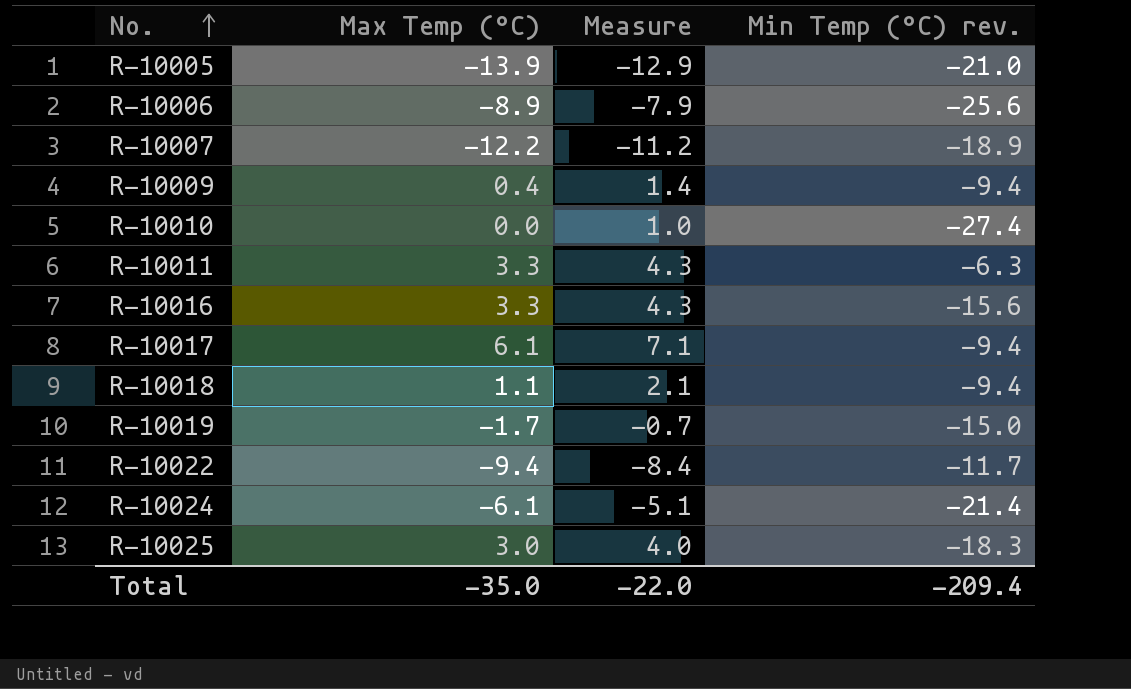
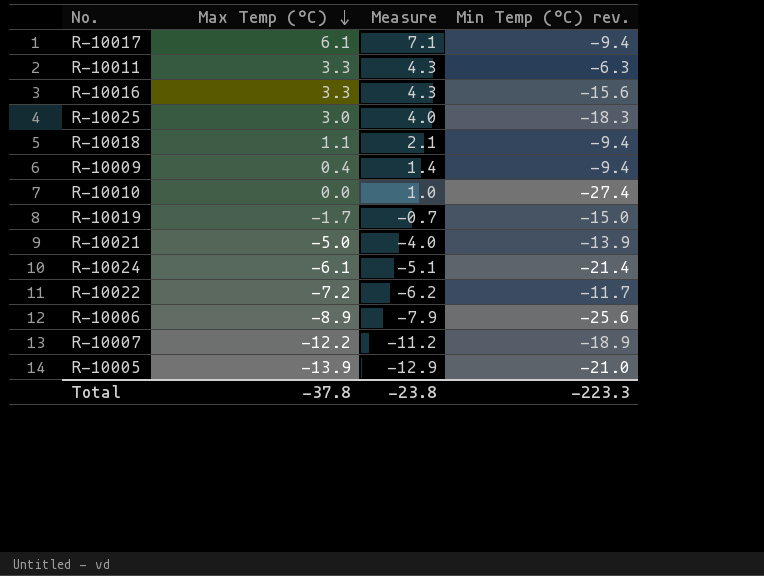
row order: No. ascending -> Max Temp (°C) descending
row R-10021: none -> -5.0 | -4.0 | -13.9
R-10022 | Max Temp (°C): -9.4 -> -7.2
R-10022 | Measure: -8.4 -> -6.2
Total | Max Temp (°C): -35.0 -> -37.8
Total | Measure: -22.0 -> -23.8
Total | Min Temp (°C) rev.: -209.4 -> -223.3

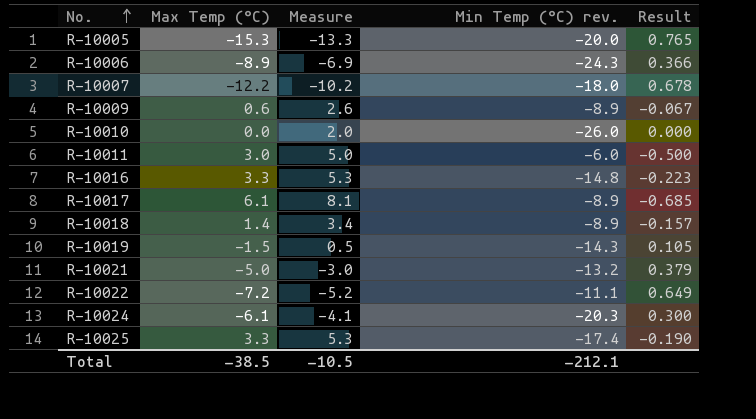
row order: Max Temp (°C) descending -> No. ascending
column Measure | formula: [Max Temp (°C)] + 1 -> [Max Temp (°C)] + 2
column Result | formula: none -> [Max Temp (°C)] / [Min Temp (°C) rev.]
R-10005 | Max Temp (°C): -13.9 -> -15.3
R-10005 | Min Temp (°C) rev.: -21.0 -> -20.0
R-10006 | Min Temp (°C) rev.: -25.6 -> -24.3
R-10007 | Min Temp (°C) rev.: -18.9 -> -18.0
R-10009 | Max Temp (°C): 0.4 -> 0.6
R-10009 | Min Temp (°C) rev.: -9.4 -> -8.9
R-10010 | Min Temp (°C) rev.: -27.4 -> -26.0
R-10011 | Max Temp (°C): 3.3 -> 3.0
R-10011 | Min Temp (°C) rev.: -6.3 -> -6.0
R-10016 | Min Temp (°C) rev.: -15.6 -> -14.8
R-10017 | Min Temp (°C) rev.: -9.4 -> -8.9
R-10018 | Max Temp (°C): 1.1 -> 1.4
R-10018 | Min Temp (°C) rev.: -9.4 -> -8.9
R-10019 | Max Temp (°C): -1.7 -> -1.5
R-10019 | Min Temp (°C) rev.: -15.0 -> -14.3
R-10021 | Min Temp (°C) rev.: -13.9 -> -13.2
R-10022 | Min Temp (°C) rev.: -11.7 -> -11.1
R-10024 | Min Temp (°C) rev.: -21.4 -> -20.3
R-10025 | Max Temp (°C): 3.0 -> 3.3
R-10025 | Min Temp (°C) rev.: -18.3 -> -17.4
Total | Max Temp (°C): -37.8 -> -38.5
Total | Measure: -23.8 -> -10.5
Total | Min Temp (°C) rev.: -223.3 -> -212.1

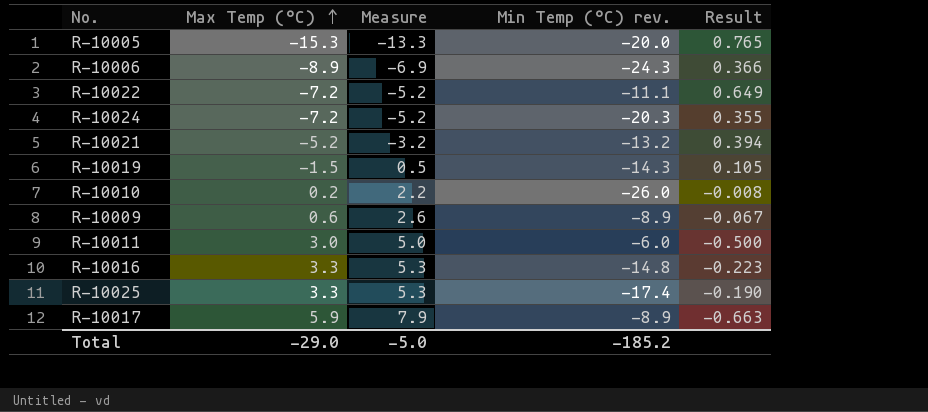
row order: No. ascending -> Max Temp (°C) ascending
row R-10007: -12.2 | -10.2 | -18.0 | 0.678 -> none
row R-10018: 1.4 | 3.4 | -8.9 | -0.157 -> none
R-10024 | Max Temp (°C): -6.1 -> -7.2
R-10024 | Measure: -4.1 -> -5.2
R-10024 | Result: 0.300 -> 0.355
R-10021 | Max Temp (°C): -5.0 -> -5.2
R-10021 | Measure: -3.0 -> -3.2
R-10021 | Result: 0.379 -> 0.394
R-10010 | Max Temp (°C): 0.0 -> 0.2
R-10010 | Measure: 2.0 -> 2.2
R-10010 | Result: 0.000 -> -0.008
R-10017 | Max Temp (°C): 6.1 -> 5.9
R-10017 | Measure: 8.1 -> 7.9
R-10017 | Result: -0.685 -> -0.663
Total | Max Temp (°C): -38.5 -> -29.0
Total | Measure: -10.5 -> -5.0
Total | Min Temp (°C) rev.: -212.1 -> -185.2

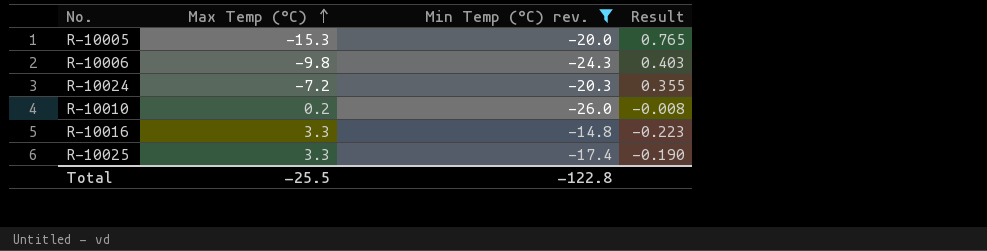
filter: none -> Min Temp (°C) rev. <= -14.8
column Measure | formula: [Max Temp (°C)] + 2 -> none
R-10006 | Max Temp (°C): -8.9 -> -9.8
R-10006 | Result: 0.366 -> 0.403
Total | Max Temp (°C): -29.0 -> -25.5
Total | Min Temp (°C) rev.: -185.2 -> -122.8

